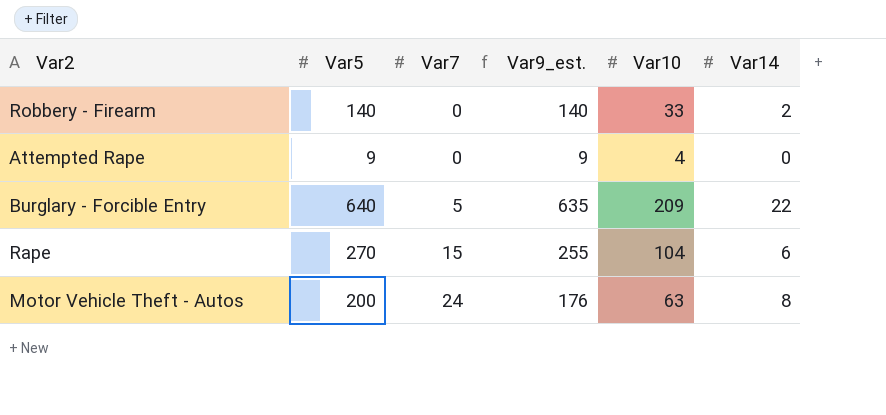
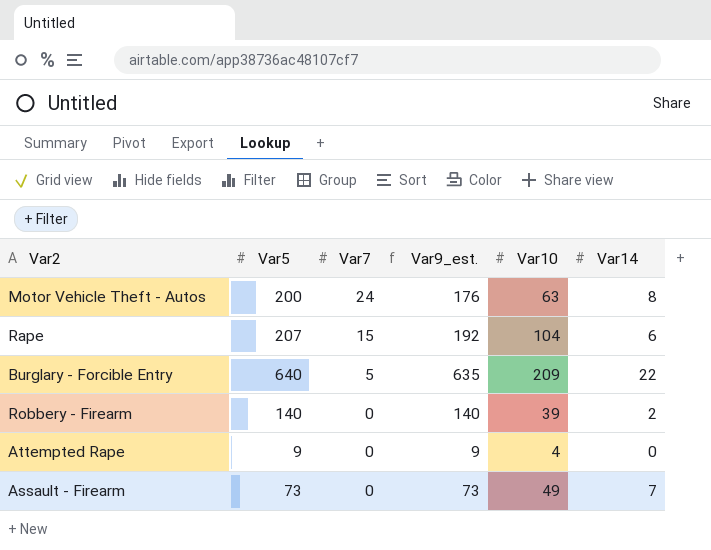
row order: Var7 ascending -> Var7 descending
Rape | Var5: 270 -> 207
Rape | Var9_est.: 255 -> 192
Robbery - Firearm | Var10: 33 -> 39
row Assault - Firearm: none -> 73 | 0 | 73 | 49 | 7

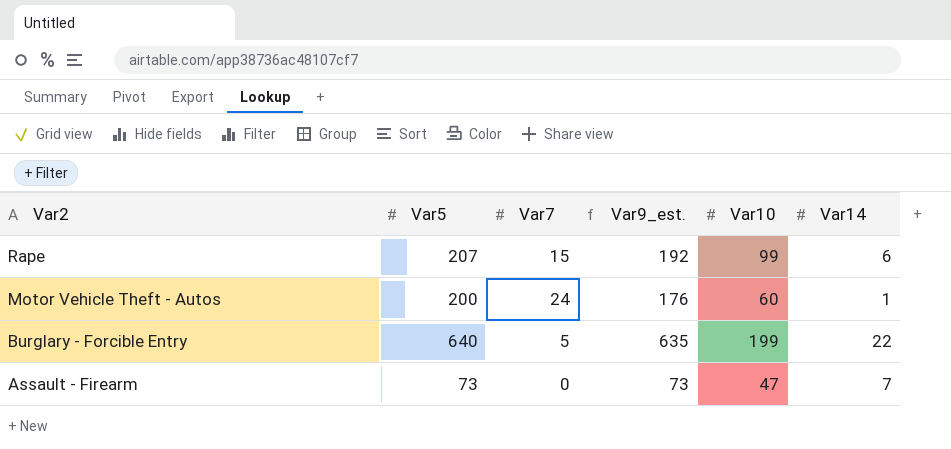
row order: Var7 descending -> Var2 descending
row Robbery - Firearm: 140 | 0 | 140 | 39 | 2 -> none
row Attempted Rape: 9 | 0 | 9 | 4 | 0 -> none
Rape | Var10: 104 -> 99
Motor Vehicle Theft - Autos | Var10: 63 -> 60
Motor Vehicle Theft - Autos | Var14: 8 -> 1
Burglary - Forcible Entry | Var10: 209 -> 199
Assault - Firearm | Var10: 49 -> 47

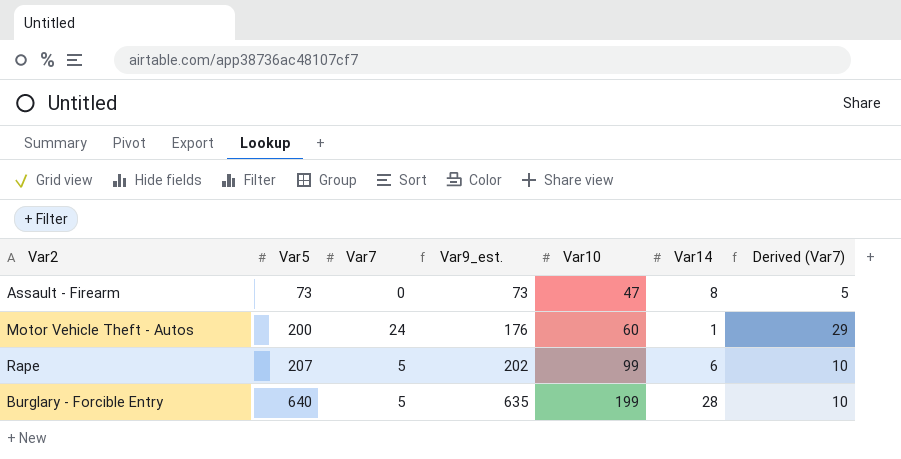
row order: Var2 descending -> Var5 ascending
column Derived (Var7) | formula: none -> [Var7] + 5
Assault - Firearm | Var14: 7 -> 8
Rape | Var7: 15 -> 5
Rape | Var9_est.: 192 -> 202
Burglary - Forcible Entry | Var14: 22 -> 28

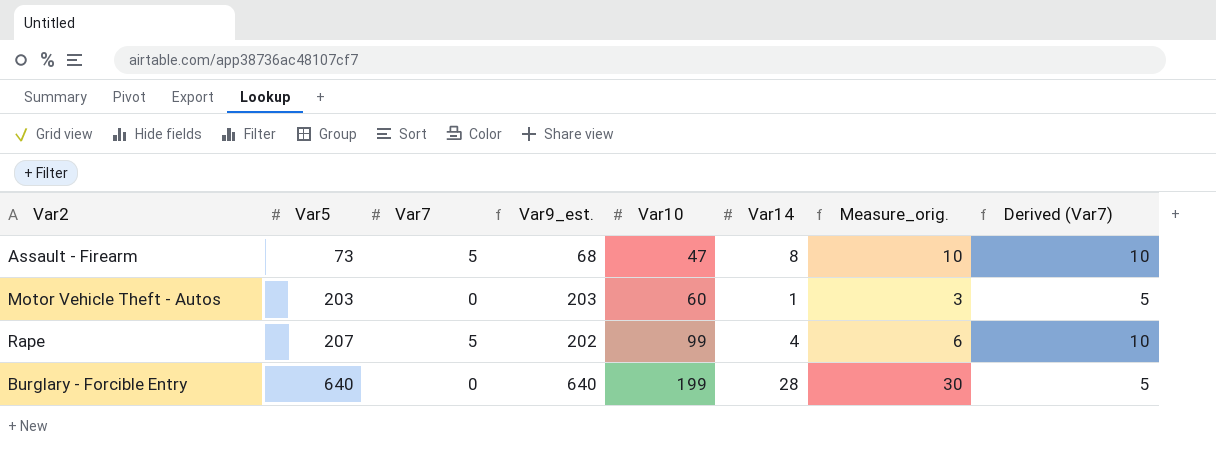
column Measure_orig. | formula: none -> [Var14] + 2
Assault - Firearm | Var7: 0 -> 5
Assault - Firearm | Var9_est.: 73 -> 68
Assault - Firearm | Derived (Var7): 5 -> 10
Motor Vehicle Theft - Autos | Var5: 200 -> 203
Motor Vehicle Theft - Autos | Var7: 24 -> 0
Motor Vehicle Theft - Autos | Var9_est.: 176 -> 203
Motor Vehicle Theft - Autos | Derived (Var7): 29 -> 5
Rape | Var14: 6 -> 4
Burglary - Forcible Entry | Var7: 5 -> 0
Burglary - Forcible Entry | Var9_est.: 635 -> 640
Burglary - Forcible Entry | Derived (Var7): 10 -> 5

